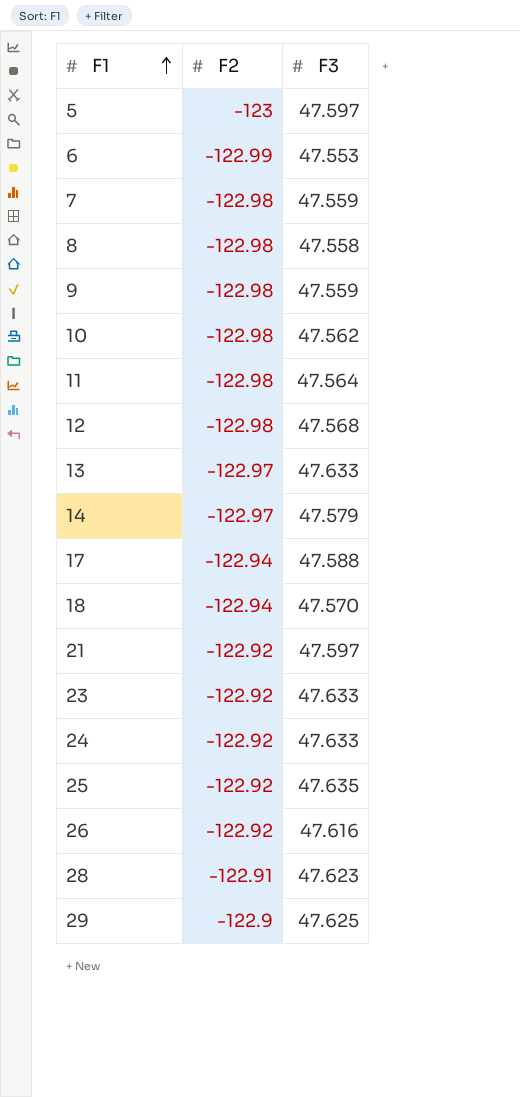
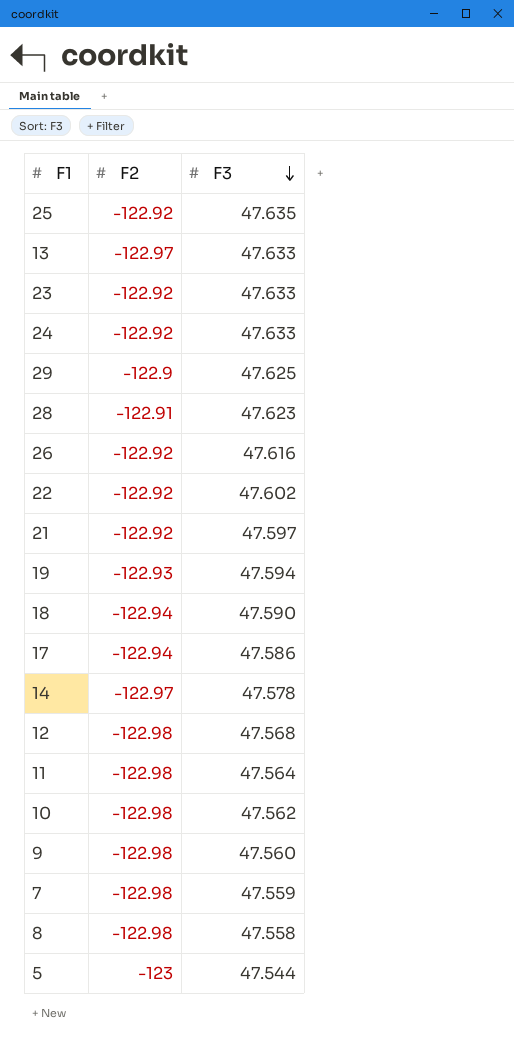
row order: F1 ascending -> F3 descending
row 6: -122.99 | 47.553 -> none
row 22: none -> -122.92 | 47.602
row 19: none -> -122.93 | 47.594
18 | F3: 47.570 -> 47.590
17 | F3: 47.588 -> 47.586
14 | F3: 47.579 -> 47.578
9 | F3: 47.559 -> 47.560
5 | F3: 47.597 -> 47.544

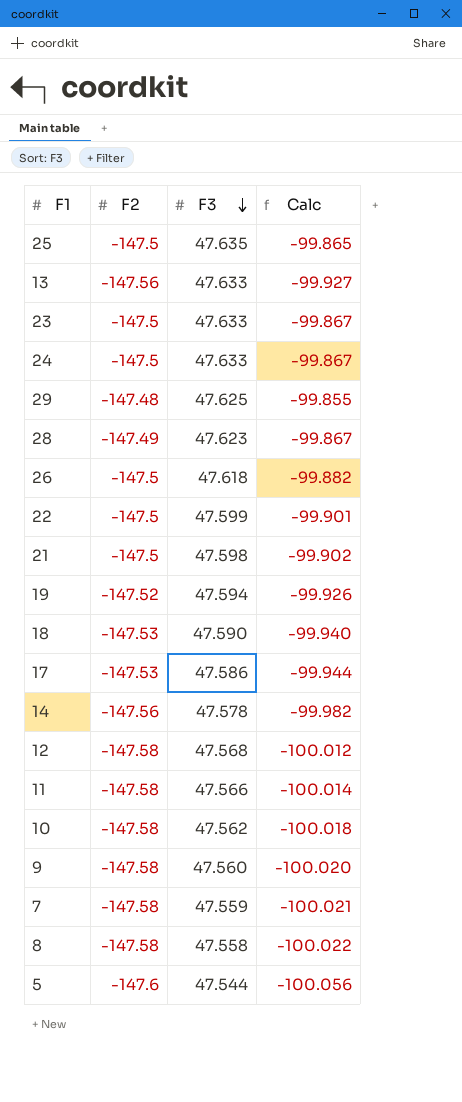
column Calc | formula: none -> [F2] + [F3]
25 | F2: -122.92 -> -147.5
13 | F2: -122.97 -> -147.56
23 | F2: -122.92 -> -147.5
24 | F2: -122.92 -> -147.5
29 | F2: -122.9 -> -147.48
28 | F2: -122.91 -> -147.49
26 | F2: -122.92 -> -147.5
26 | F3: 47.616 -> 47.618
22 | F2: -122.92 -> -147.5
22 | F3: 47.602 -> 47.599
21 | F2: -122.92 -> -147.5
21 | F3: 47.597 -> 47.598
19 | F2: -122.93 -> -147.52
18 | F2: -122.94 -> -147.53
17 | F2: -122.94 -> -147.53
14 | F2: -122.97 -> -147.56
12 | F2: -122.98 -> -147.58
11 | F2: -122.98 -> -147.58
11 | F3: 47.564 -> 47.566
10 | F2: -122.98 -> -147.58
9 | F2: -122.98 -> -147.58
7 | F2: -122.98 -> -147.58
8 | F2: -122.98 -> -147.58
5 | F2: -123 -> -147.6

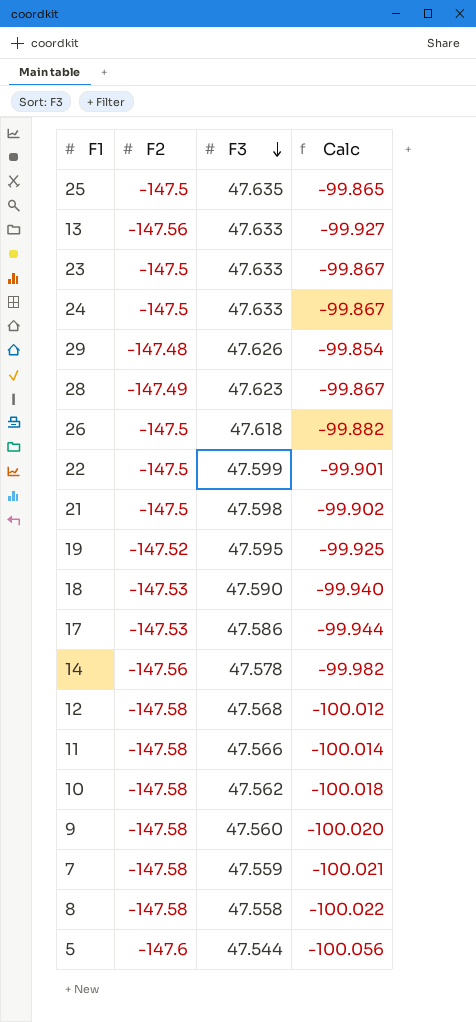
29 | F3: 47.625 -> 47.626
29 | Calc: -99.855 -> -99.854
19 | F3: 47.594 -> 47.595
19 | Calc: -99.926 -> -99.925

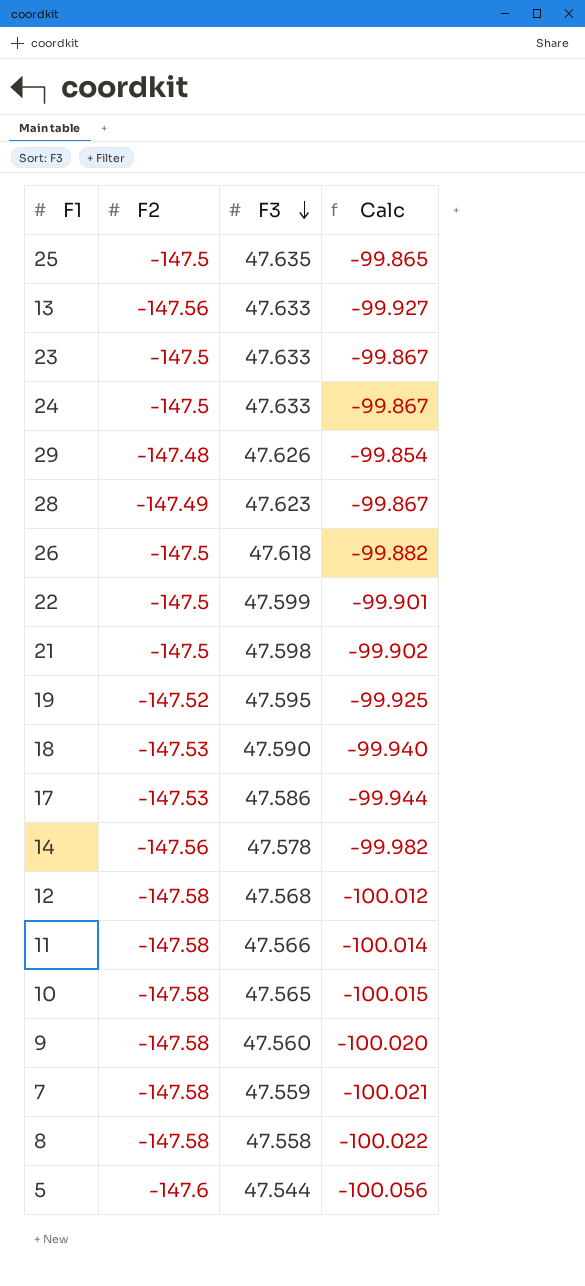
10 | F3: 47.562 -> 47.565
10 | Calc: -100.018 -> -100.015

